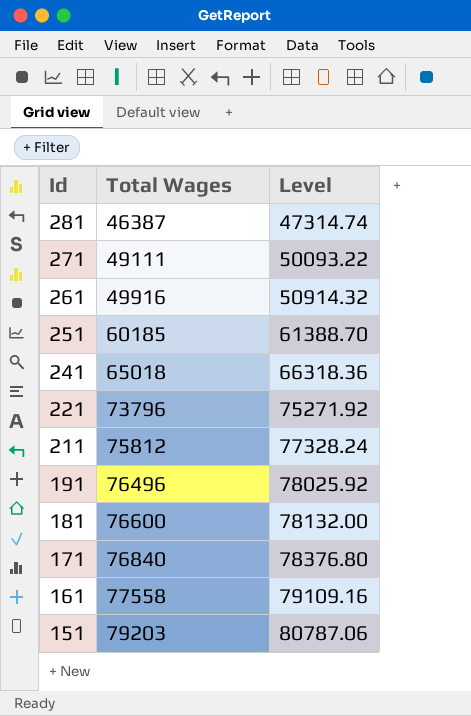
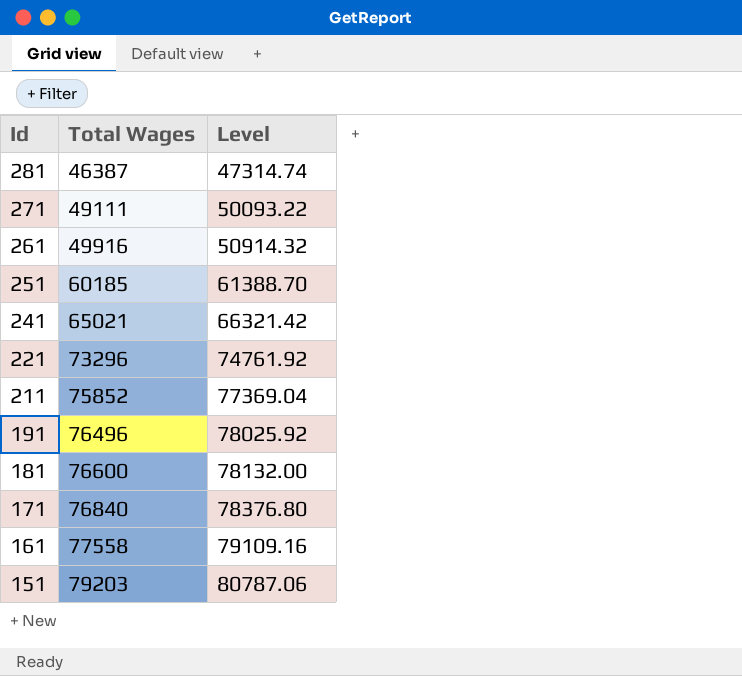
241 | Total Wages: 65018 -> 65021
241 | Level: 66318.36 -> 66321.42
221 | Total Wages: 73796 -> 73296
221 | Level: 75271.92 -> 74761.92
211 | Total Wages: 75812 -> 75852
211 | Level: 77328.24 -> 77369.04

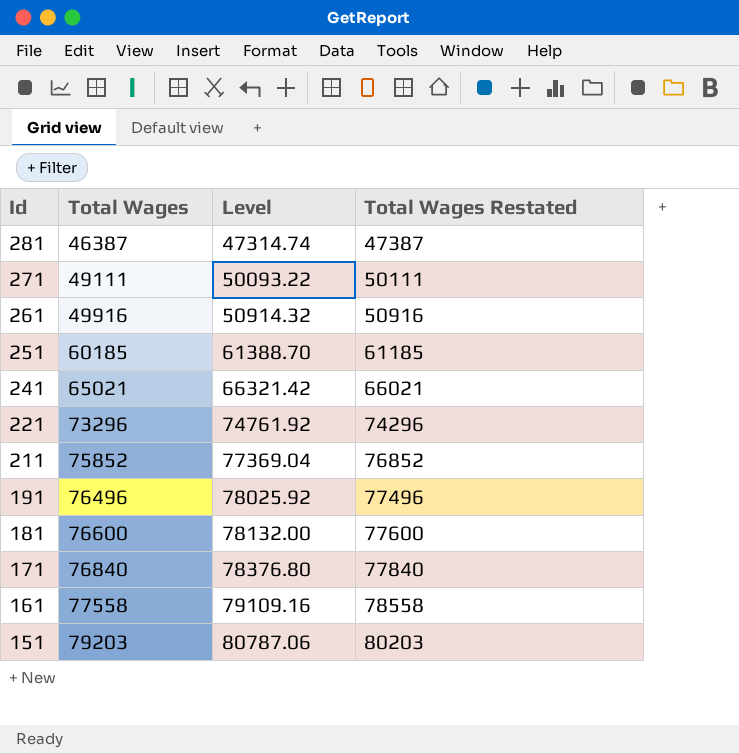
column Total Wages Restated | formula: none -> [Total Wages] + 1000

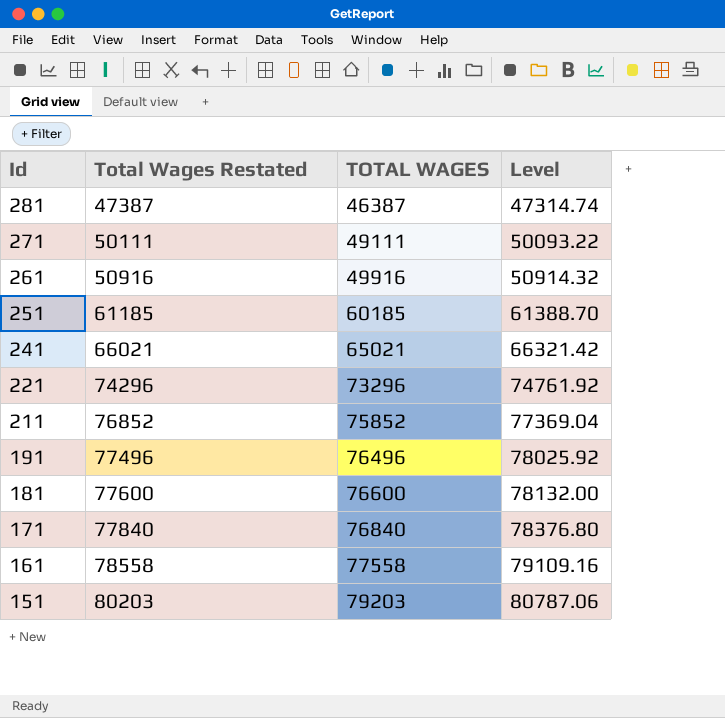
column Total Wages Restated | position: 4 -> 2
column name: Total Wages -> TOTAL WAGES

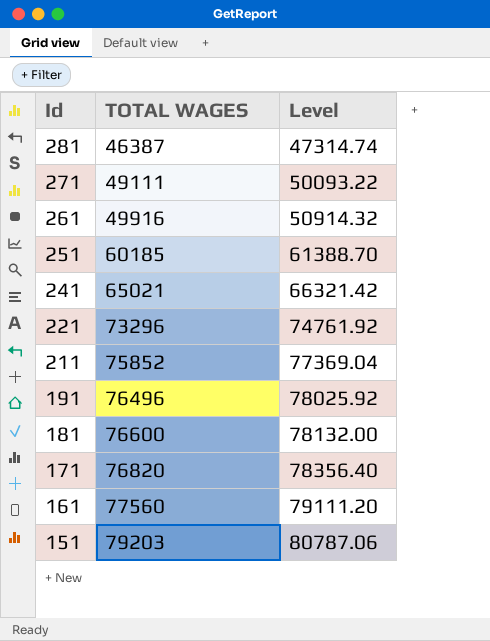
column Total Wages Restated | formula: [TOTAL WAGES] + 1000 -> none
171 | TOTAL WAGES: 76840 -> 76820
171 | Level: 78376.80 -> 78356.40
161 | TOTAL WAGES: 77558 -> 77560
161 | Level: 79109.16 -> 79111.20

